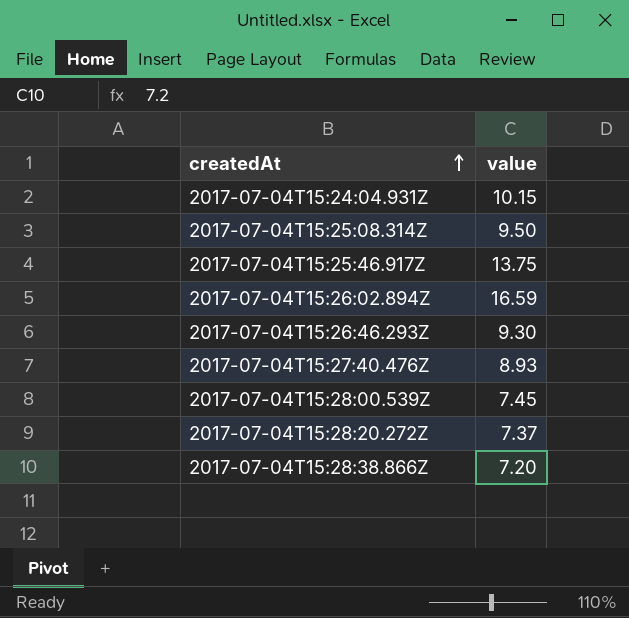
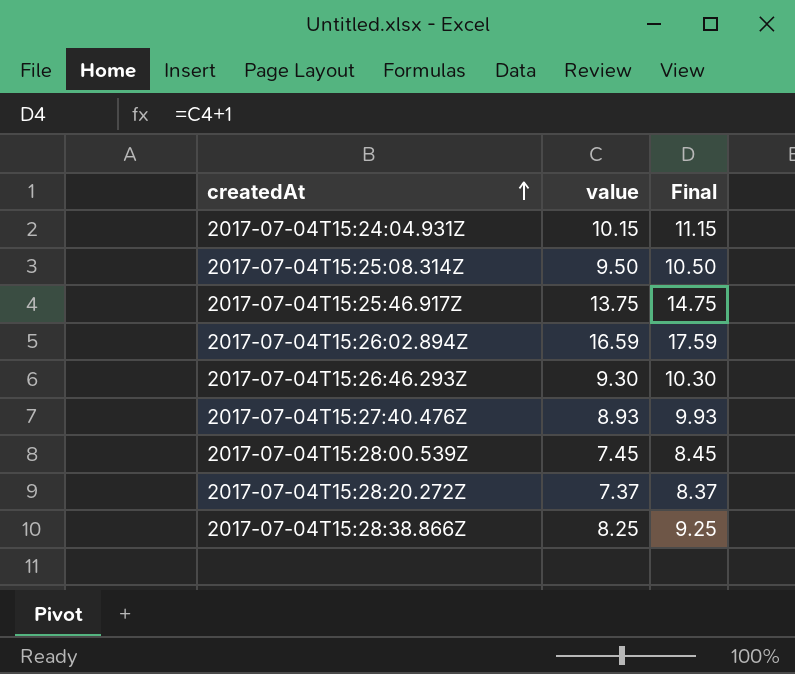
column Final | formula: none -> [value] + 1
2017-07-04T15:28:38.866Z | value: 7.20 -> 8.25

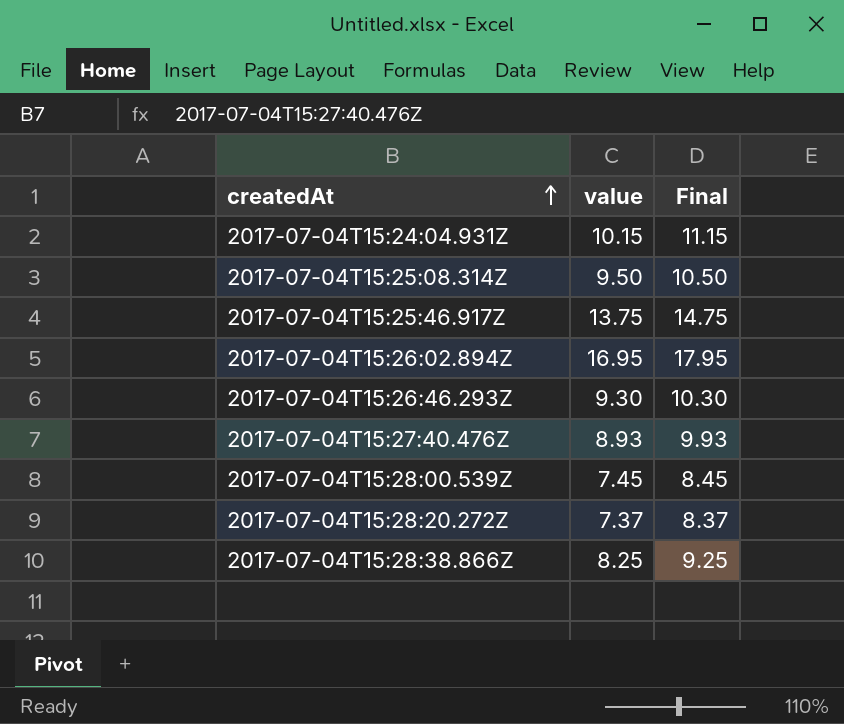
2017-07-04T15:26:02.894Z | value: 16.59 -> 16.95
2017-07-04T15:26:02.894Z | Final: 17.59 -> 17.95

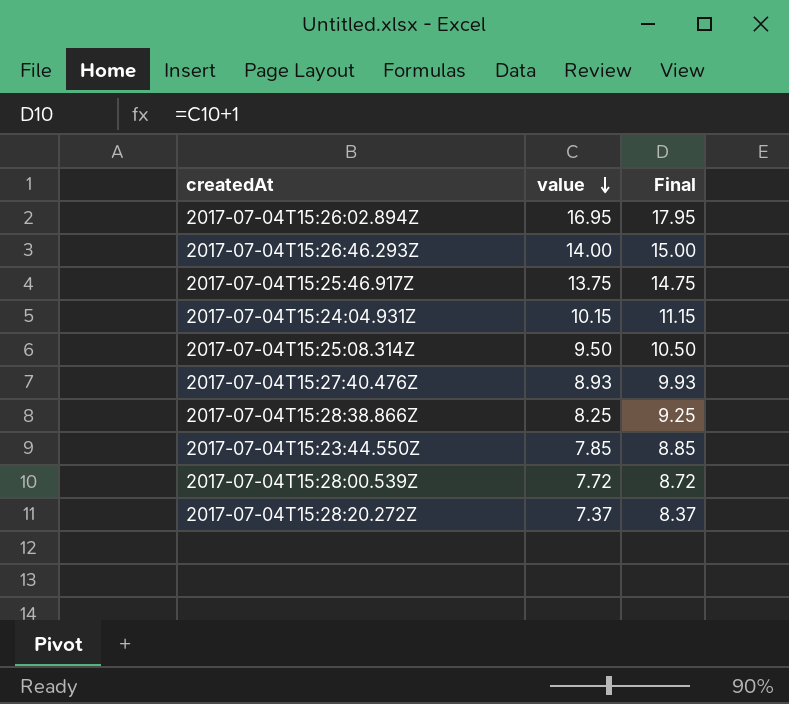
row order: createdAt ascending -> value descending
2017-07-04T15:26:46.293Z | value: 9.30 -> 14.00
2017-07-04T15:26:46.293Z | Final: 10.30 -> 15.00
row 2017-07-04T15:23:44.550Z: none -> 7.85 | 8.85
2017-07-04T15:28:00.539Z | value: 7.45 -> 7.72
2017-07-04T15:28:00.539Z | Final: 8.45 -> 8.72

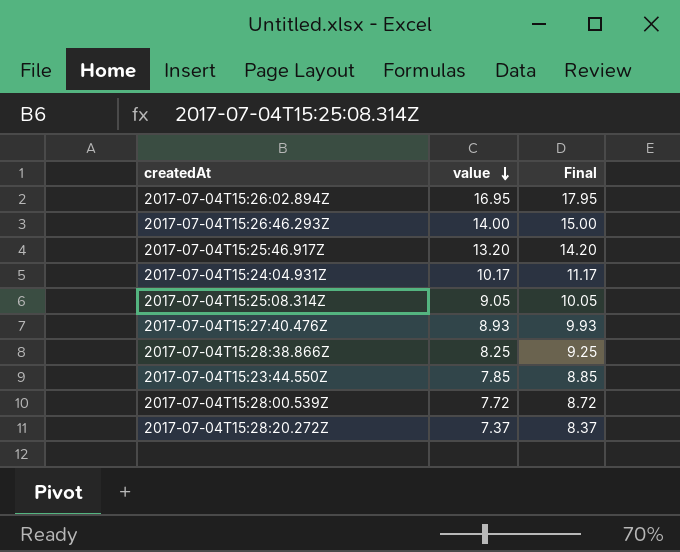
2017-07-04T15:25:46.917Z | value: 13.75 -> 13.20
2017-07-04T15:25:46.917Z | Final: 14.75 -> 14.20
2017-07-04T15:24:04.931Z | value: 10.15 -> 10.17
2017-07-04T15:24:04.931Z | Final: 11.15 -> 11.17
2017-07-04T15:25:08.314Z | value: 9.50 -> 9.05
2017-07-04T15:25:08.314Z | Final: 10.50 -> 10.05

